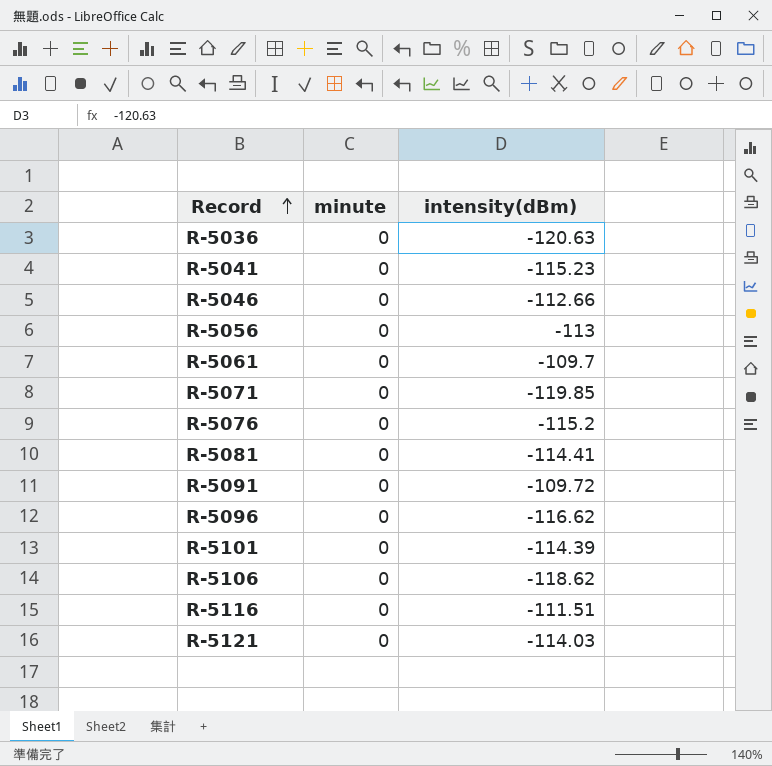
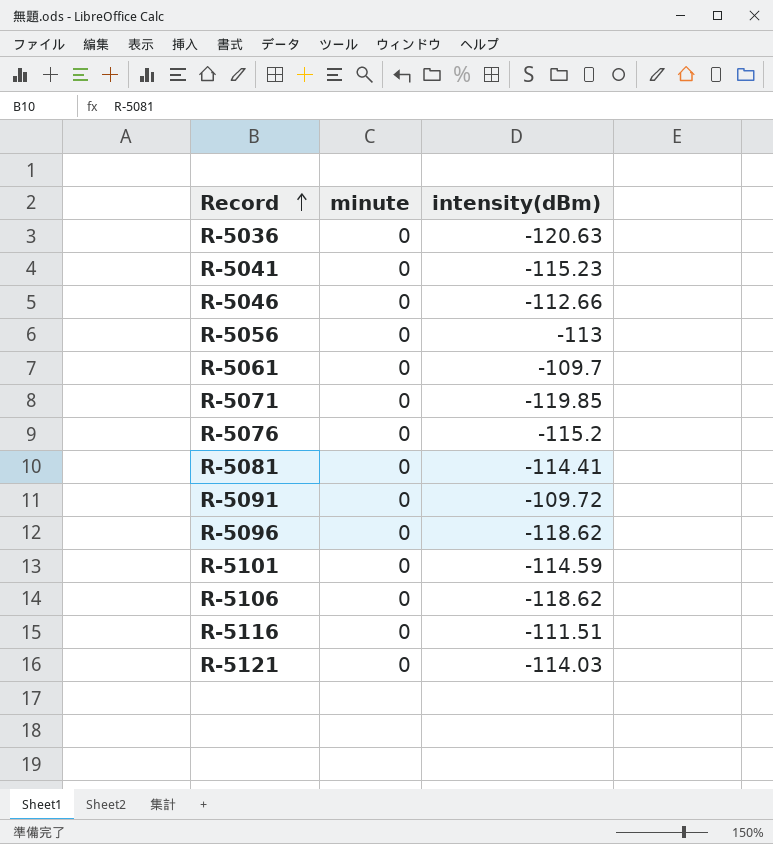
R-5096 | intensity(dBm): -116.62 -> -118.62
R-5101 | intensity(dBm): -114.39 -> -114.59

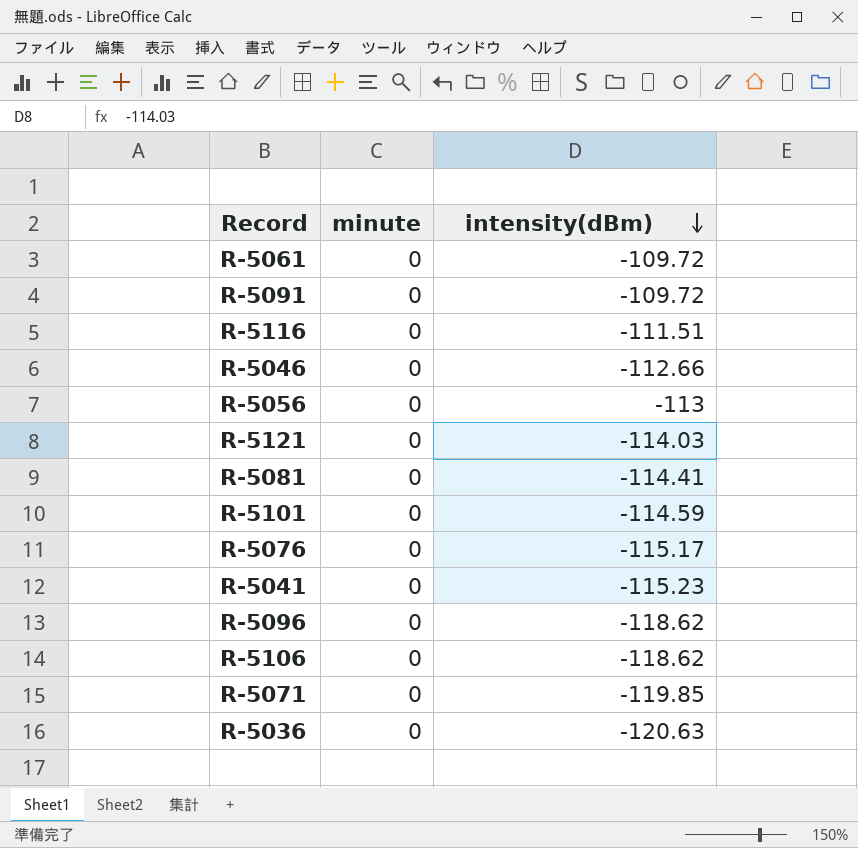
row order: Record ascending -> intensity(dBm) descending
R-5061 | intensity(dBm): -109.7 -> -109.72
R-5076 | intensity(dBm): -115.2 -> -115.17

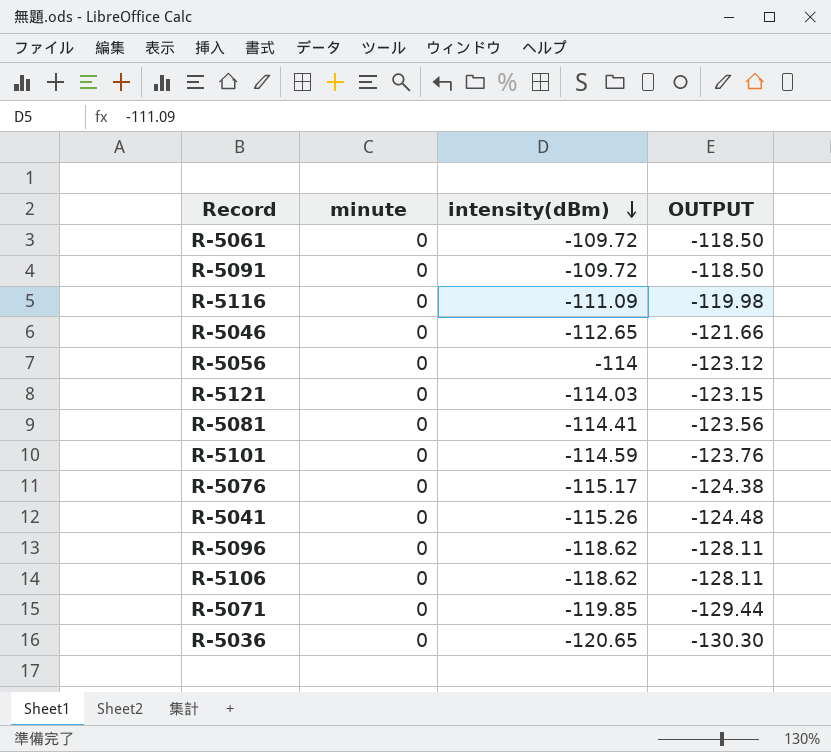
column OUTPUT | formula: none -> [intensity(dBm)] * 1.08
R-5116 | intensity(dBm): -111.51 -> -111.09
R-5046 | intensity(dBm): -112.66 -> -112.65
R-5056 | intensity(dBm): -113 -> -114
R-5041 | intensity(dBm): -115.23 -> -115.26
R-5036 | intensity(dBm): -120.63 -> -120.65

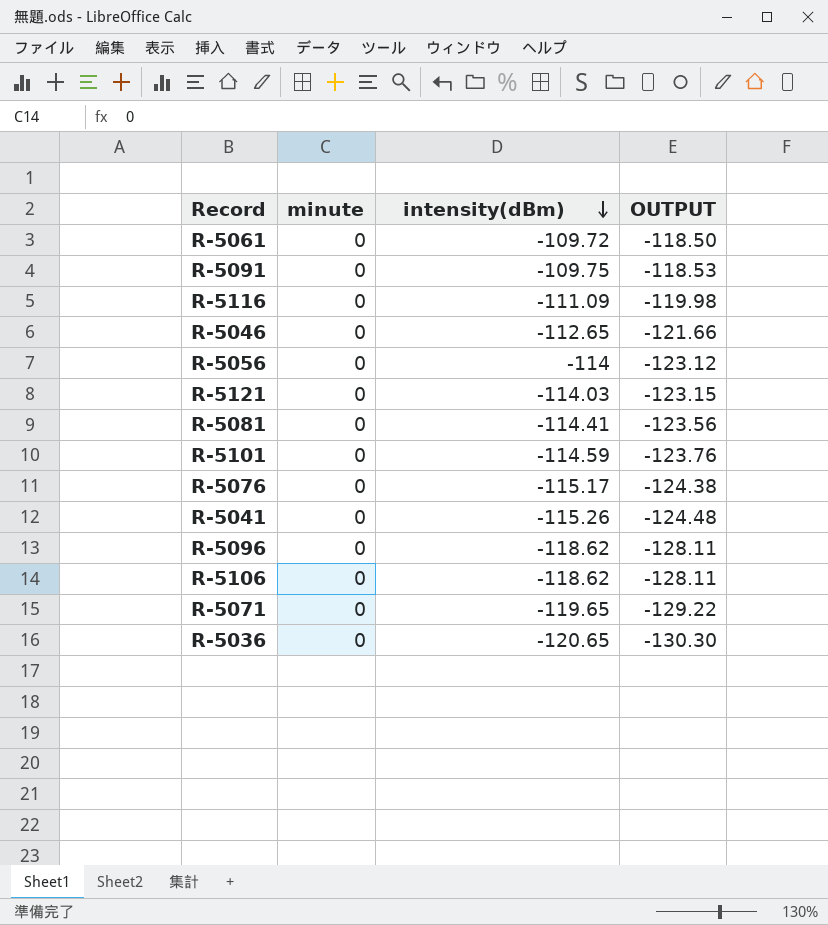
R-5091 | intensity(dBm): -109.72 -> -109.75
R-5091 | OUTPUT: -118.50 -> -118.53
R-5071 | intensity(dBm): -119.85 -> -119.65
R-5071 | OUTPUT: -129.44 -> -129.22

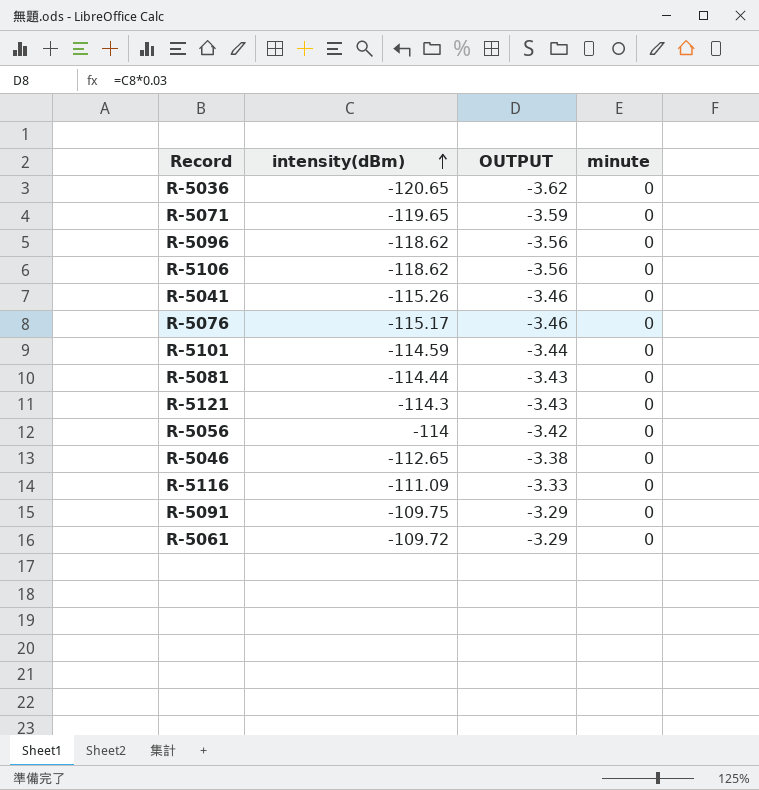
row order: intensity(dBm) descending -> intensity(dBm) ascending
column OUTPUT | formula: [intensity(dBm)] * 1.08 -> [intensity(dBm)] * 0.03
column minute | position: 2 -> 4
R-5081 | intensity(dBm): -114.41 -> -114.44
R-5121 | intensity(dBm): -114.03 -> -114.3

